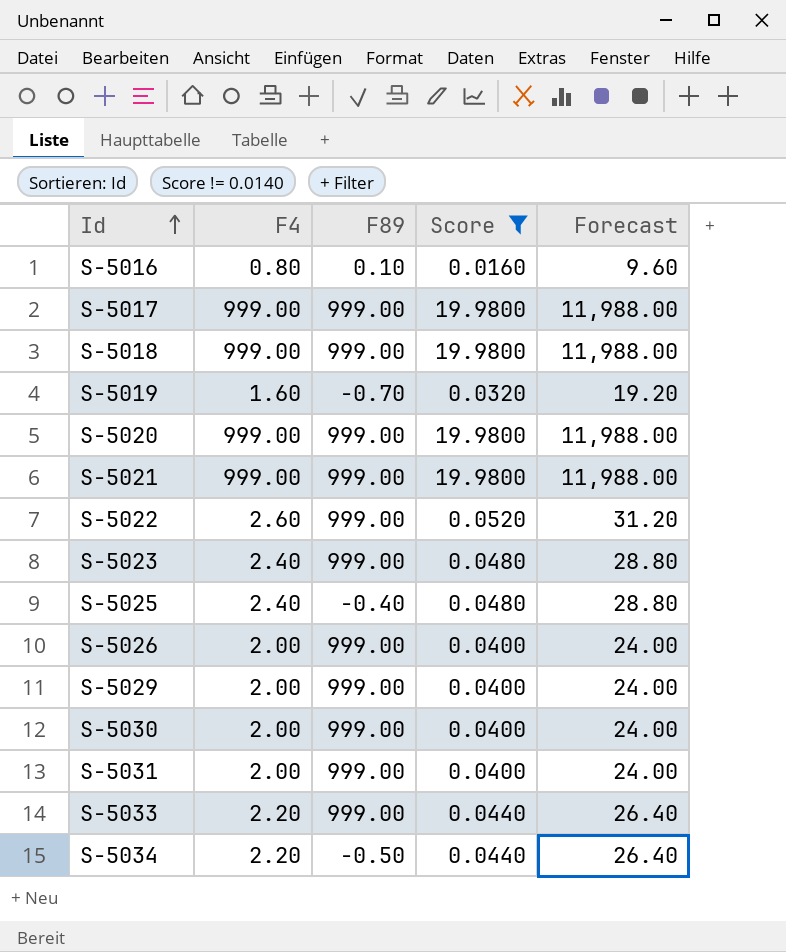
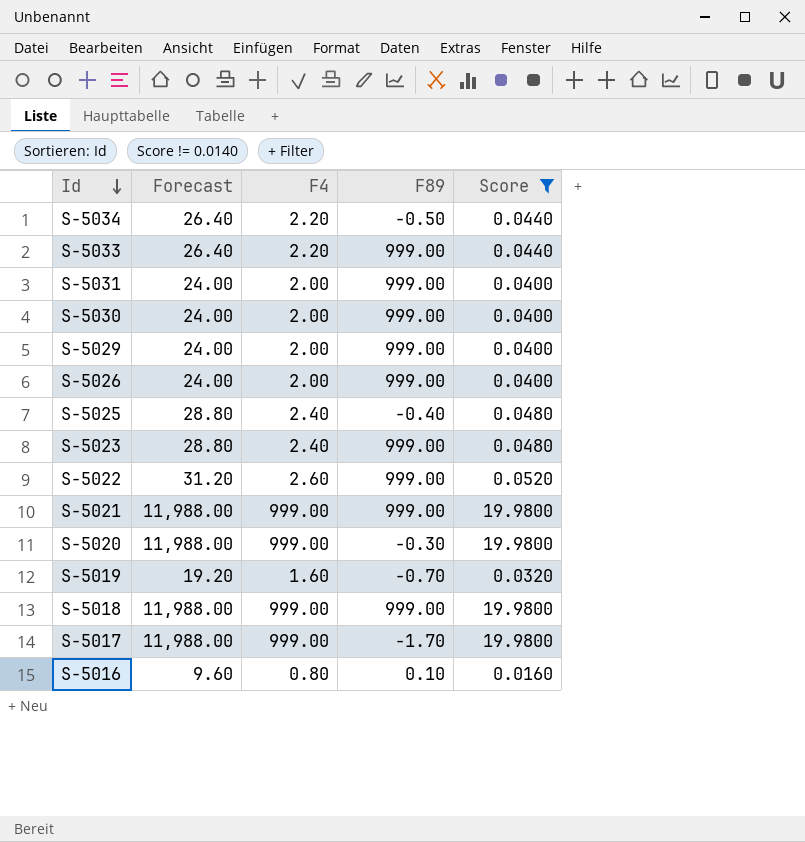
row order: Id ascending -> Id descending
column Forecast | position: 5 -> 2
S-5020 | F89: 999.00 -> -0.30
S-5017 | F89: 999.00 -> -1.70

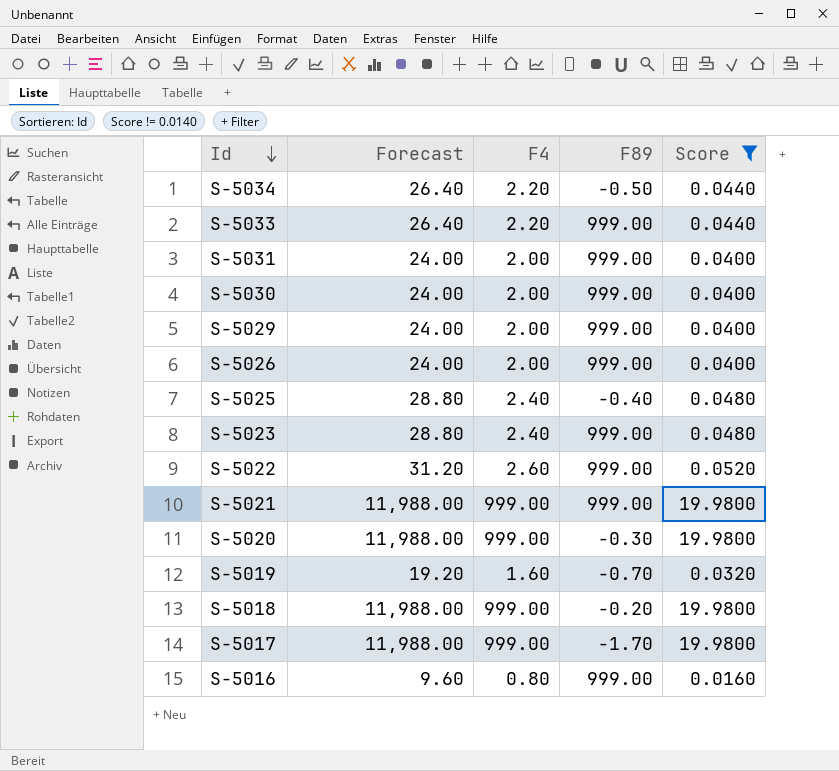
S-5018 | F89: 999.00 -> -0.20
S-5016 | F89: 0.10 -> 999.00

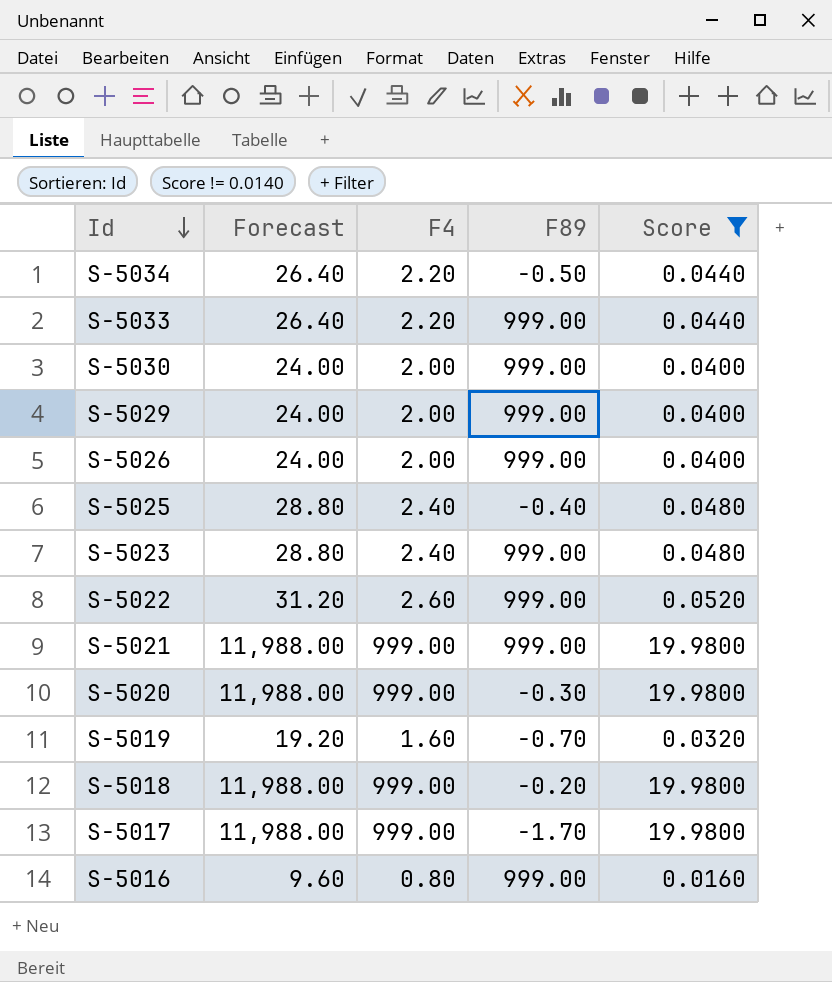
row S-5031: 24.00 | 2.00 | 999.00 | 0.0400 -> none

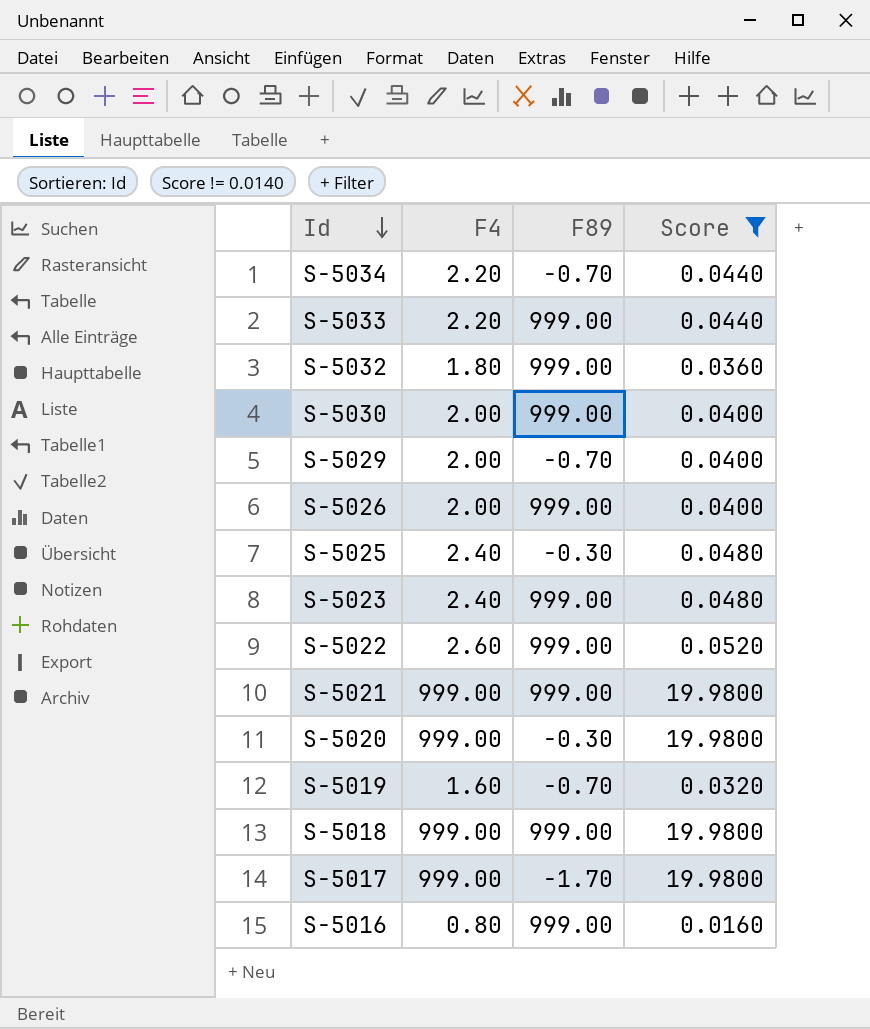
column Forecast | formula: [F4] * 12 -> none
S-5034 | F89: -0.50 -> -0.70
row S-5032: none -> 1.80 | 999.00 | 0.0360
S-5029 | F89: 999.00 -> -0.70
S-5025 | F89: -0.40 -> -0.30
S-5018 | F89: -0.20 -> 999.00

